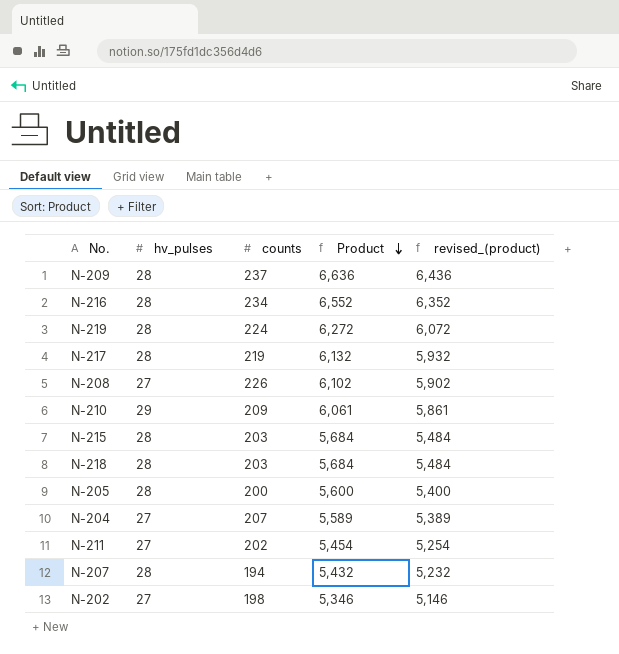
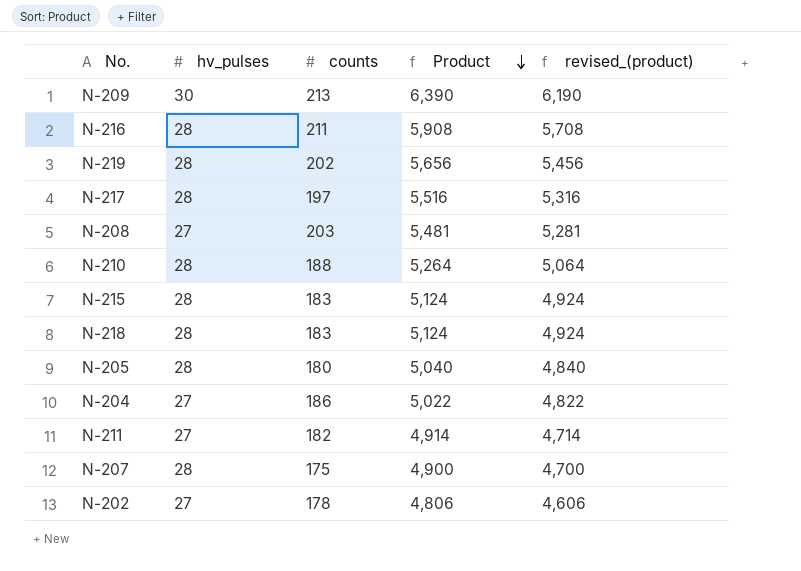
N-209 | hv_pulses: 28 -> 30
N-209 | counts: 237 -> 213
N-209 | Product: 6,636 -> 6,390
N-209 | revised_(product): 6,436 -> 6,190
N-216 | counts: 234 -> 211
N-216 | Product: 6,552 -> 5,908
N-216 | revised_(product): 6,352 -> 5,708
N-219 | counts: 224 -> 202
N-219 | Product: 6,272 -> 5,656
N-219 | revised_(product): 6,072 -> 5,456
N-217 | counts: 219 -> 197
N-217 | Product: 6,132 -> 5,516
N-217 | revised_(product): 5,932 -> 5,316
N-208 | counts: 226 -> 203
N-208 | Product: 6,102 -> 5,481
N-208 | revised_(product): 5,902 -> 5,281
N-210 | hv_pulses: 29 -> 28
N-210 | counts: 209 -> 188
N-210 | Product: 6,061 -> 5,264
N-210 | revised_(product): 5,861 -> 5,064
N-215 | counts: 203 -> 183
N-215 | Product: 5,684 -> 5,124
N-215 | revised_(product): 5,484 -> 4,924
N-218 | counts: 203 -> 183
N-218 | Product: 5,684 -> 5,124
N-218 | revised_(product): 5,484 -> 4,924
N-205 | counts: 200 -> 180
N-205 | Product: 5,600 -> 5,040
N-205 | revised_(product): 5,400 -> 4,840
N-204 | counts: 207 -> 186
N-204 | Product: 5,589 -> 5,022
N-204 | revised_(product): 5,389 -> 4,822
N-211 | counts: 202 -> 182
N-211 | Product: 5,454 -> 4,914
N-211 | revised_(product): 5,254 -> 4,714
N-207 | counts: 194 -> 175
N-207 | Product: 5,432 -> 4,900
N-207 | revised_(product): 5,232 -> 4,700
N-202 | counts: 198 -> 178
N-202 | Product: 5,346 -> 4,806
N-202 | revised_(product): 5,146 -> 4,606

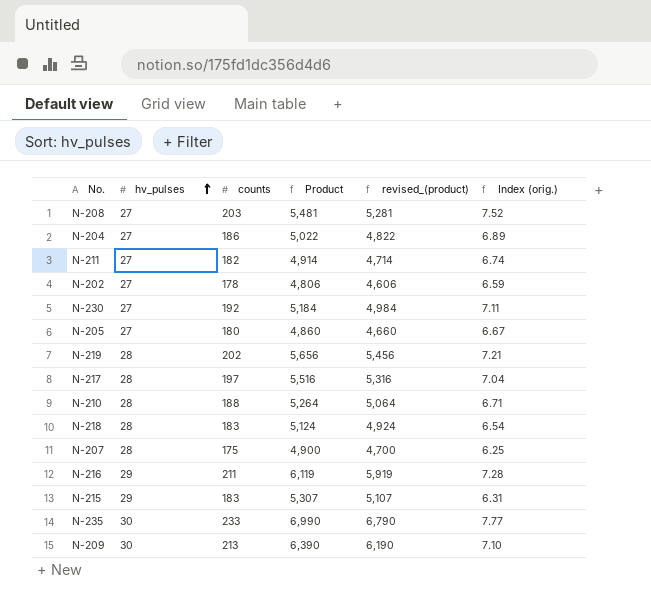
row order: Product descending -> hv_pulses ascending
column Index (orig.) | formula: none -> [counts] / [hv_pulses]
row N-230: none -> 27 | 192 | 5,184 | 4,984 | 7.11
N-205 | hv_pulses: 28 -> 27
N-205 | Product: 5,040 -> 4,860
N-205 | revised_(product): 4,840 -> 4,660
N-216 | hv_pulses: 28 -> 29
N-216 | Product: 5,908 -> 6,119
N-216 | revised_(product): 5,708 -> 5,919
N-215 | hv_pulses: 28 -> 29
N-215 | Product: 5,124 -> 5,307
N-215 | revised_(product): 4,924 -> 5,107
row N-235: none -> 30 | 233 | 6,990 | 6,790 | 7.77

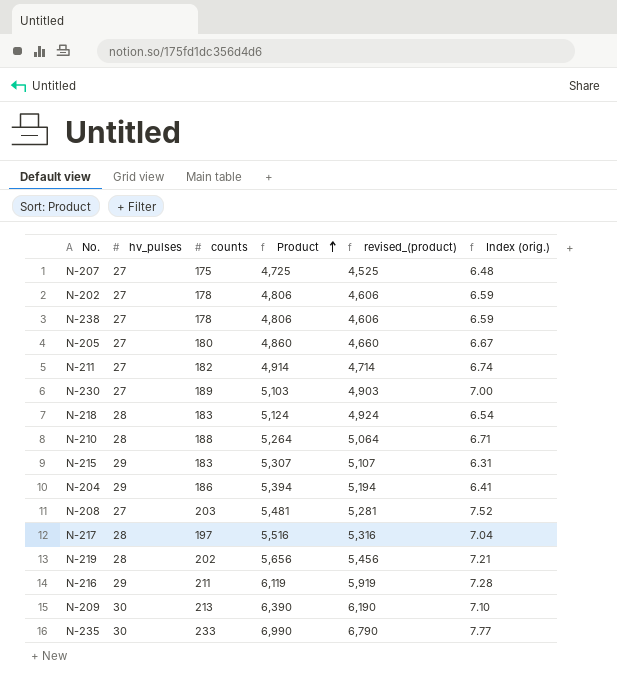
row order: hv_pulses ascending -> Product ascending
N-207 | hv_pulses: 28 -> 27
N-207 | Product: 4,900 -> 4,725
N-207 | revised_(product): 4,700 -> 4,525
N-207 | Index (orig.): 6.25 -> 6.48
row N-238: none -> 27 | 178 | 4,806 | 4,606 | 6.59
N-230 | counts: 192 -> 189
N-230 | Product: 5,184 -> 5,103
N-230 | revised_(product): 4,984 -> 4,903
N-230 | Index (orig.): 7.11 -> 7.00
N-204 | hv_pulses: 27 -> 29
N-204 | Product: 5,022 -> 5,394
N-204 | revised_(product): 4,822 -> 5,194
N-204 | Index (orig.): 6.89 -> 6.41

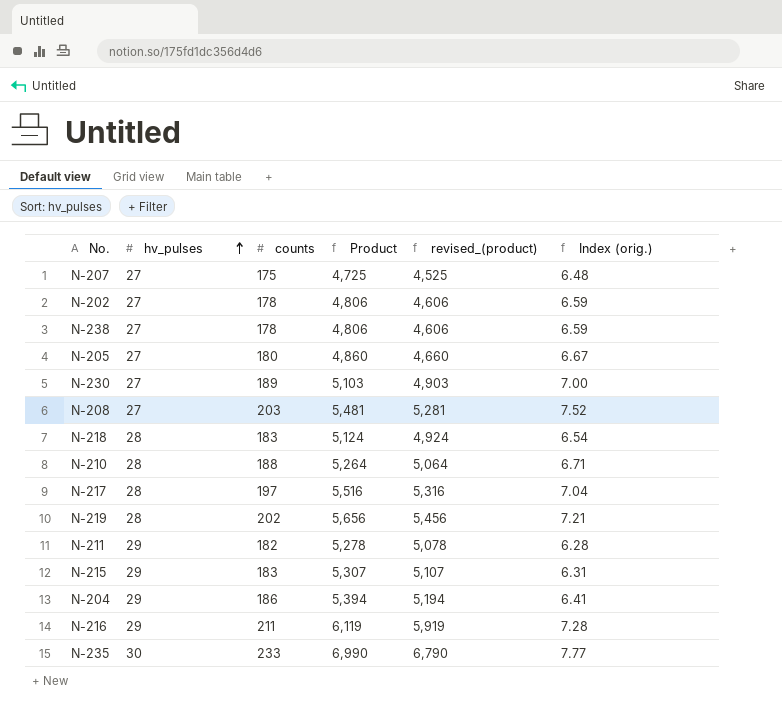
row order: Product ascending -> hv_pulses ascending
row N-209: 30 | 213 | 6,390 | 6,190 | 7.10 -> none
N-211 | hv_pulses: 27 -> 29
N-211 | Product: 4,914 -> 5,278
N-211 | revised_(product): 4,714 -> 5,078
N-211 | Index (orig.): 6.74 -> 6.28

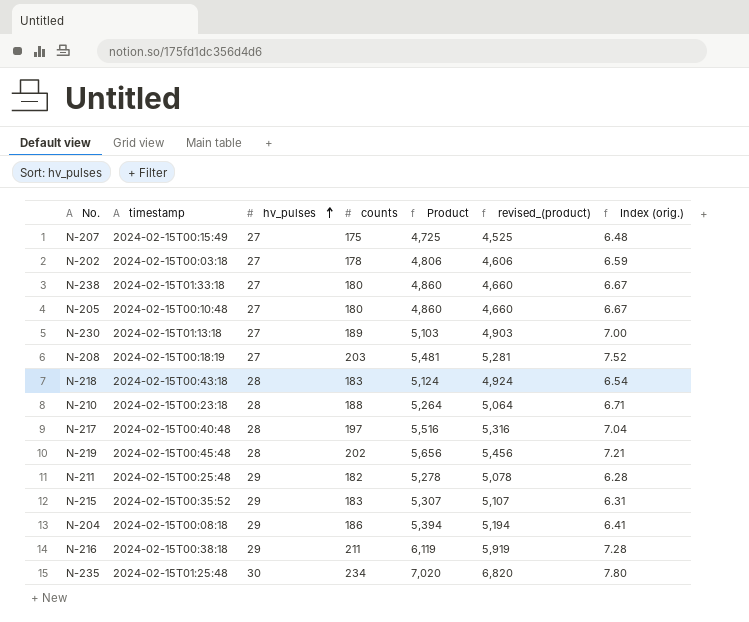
column timestamp | position: none -> 2
N-238 | counts: 178 -> 180
N-238 | Product: 4,806 -> 4,860
N-238 | revised_(product): 4,606 -> 4,660
N-238 | Index (orig.): 6.59 -> 6.67
N-235 | counts: 233 -> 234
N-235 | Product: 6,990 -> 7,020
N-235 | revised_(product): 6,790 -> 6,820
N-235 | Index (orig.): 7.77 -> 7.80

